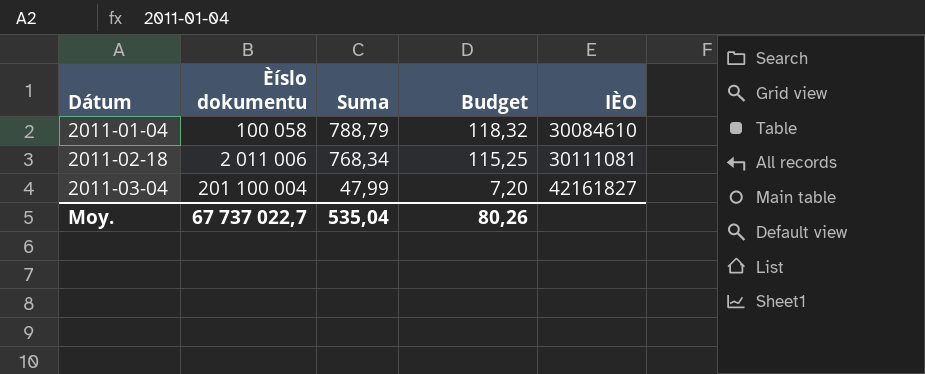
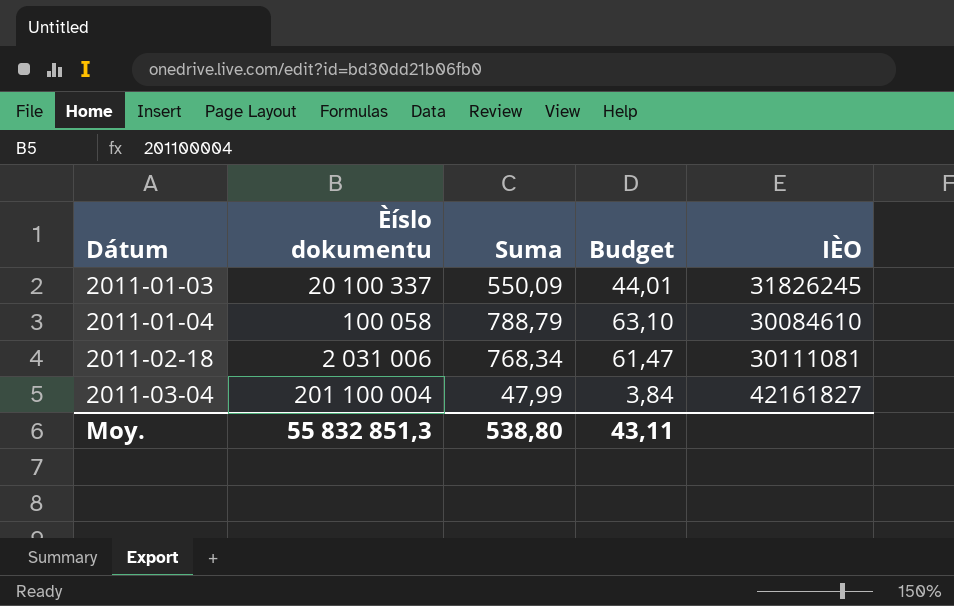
column Budget | formula: [Suma] * 0,15 -> [Suma] * 0,08
row 2011-01-03: none -> 20 100 337 | 550,09 | 44,01 | 31826245
2011-02-18 | Èíslo dokumentu: 2 011 006 -> 2 031 006
Moy. | Èíslo dokumentu: 67 737 022,7 -> 55 832 851,3
Moy. | Suma: 535,04 -> 538,80
Moy. | Budget: 80,26 -> 43,11

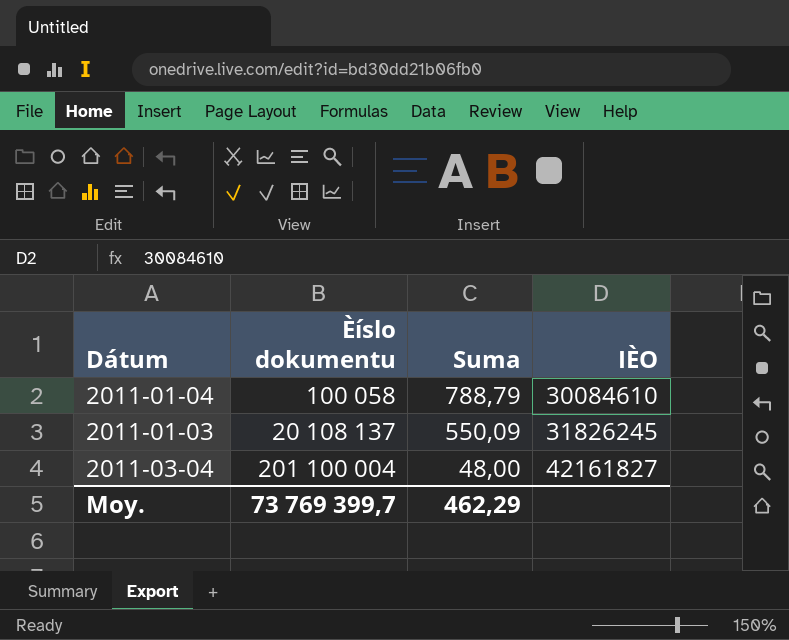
row order: Dátum ascending -> Èíslo dokumentu ascending
column Budget | formula: [Suma] * 0,08 -> none
row 2011-02-18: 2 031 006 | 768,34 | 61,47 | 30111081 -> none
2011-01-03 | Èíslo dokumentu: 20 100 337 -> 20 108 137
2011-03-04 | Suma: 47,99 -> 48,00
Moy. | Èíslo dokumentu: 55 832 851,3 -> 73 769 399,7
Moy. | Suma: 538,80 -> 462,29

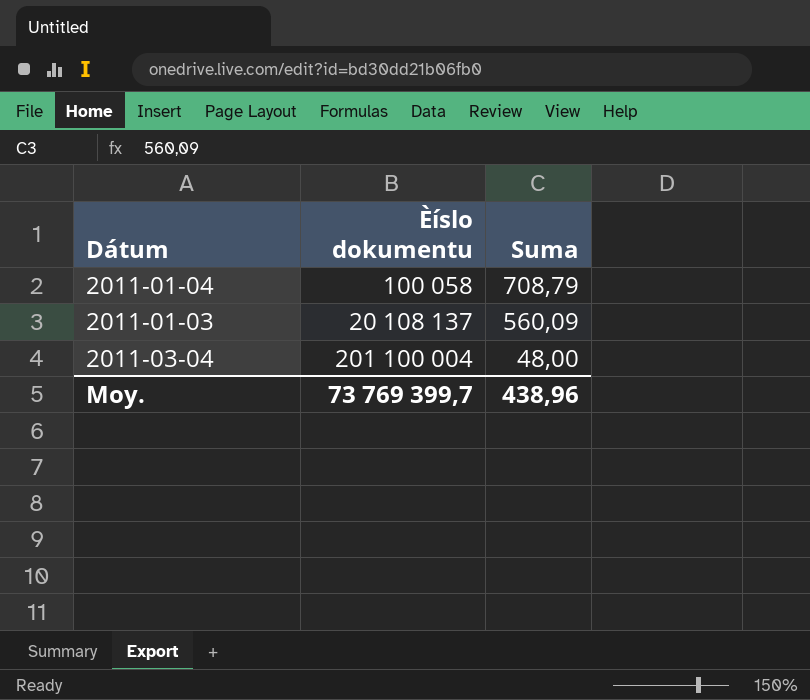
column IÈO | position: 4 -> none
2011-01-04 | Suma: 788,79 -> 708,79
2011-01-03 | Suma: 550,09 -> 560,09
Moy. | Suma: 462,29 -> 438,96

